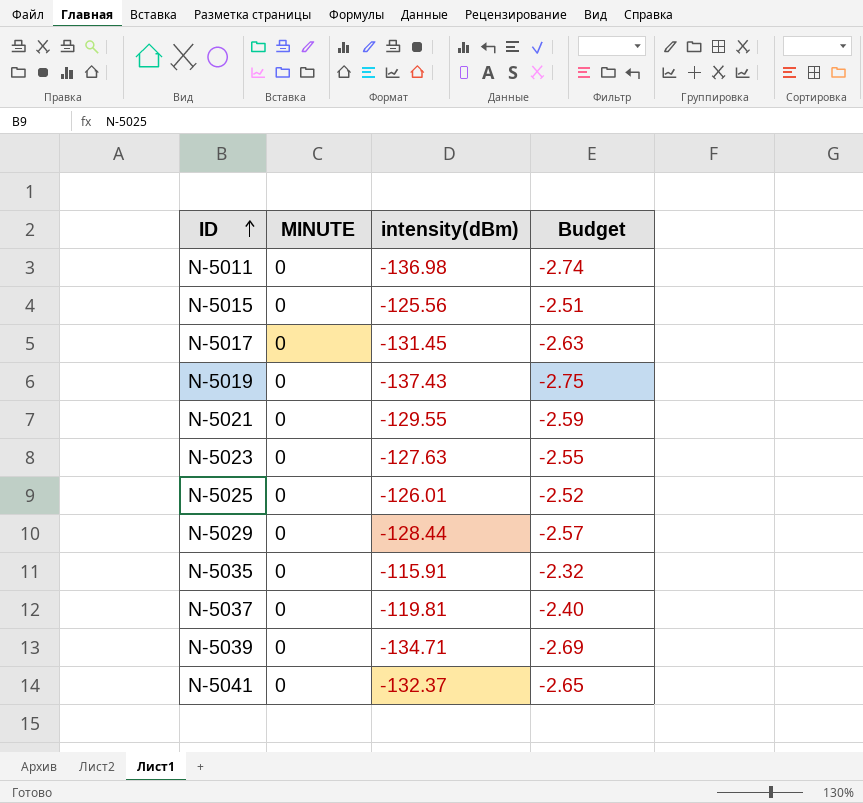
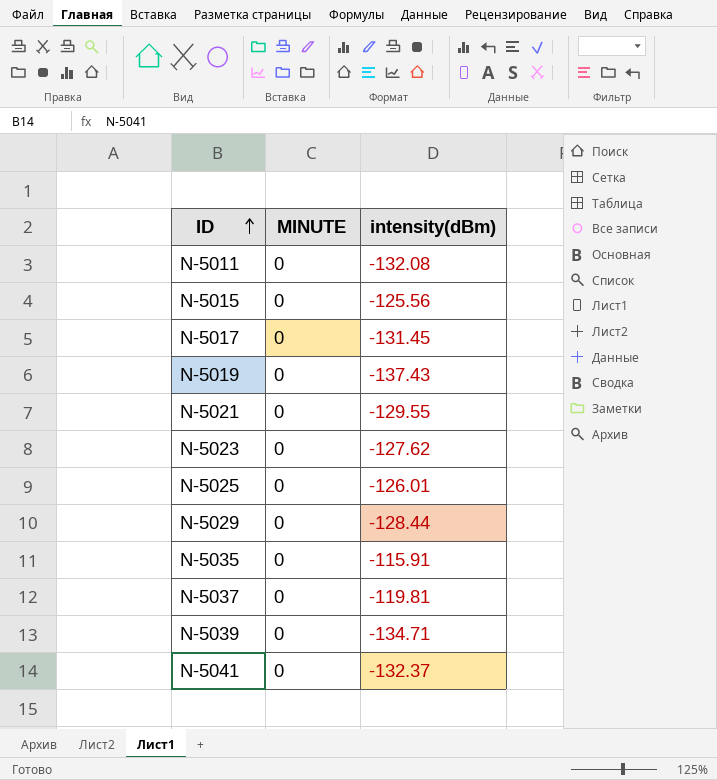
column Budget | formula: [intensity(dBm)] * 0.02 -> none
N-5011 | intensity(dBm): -136.98 -> -132.08
N-5023 | intensity(dBm): -127.63 -> -127.62

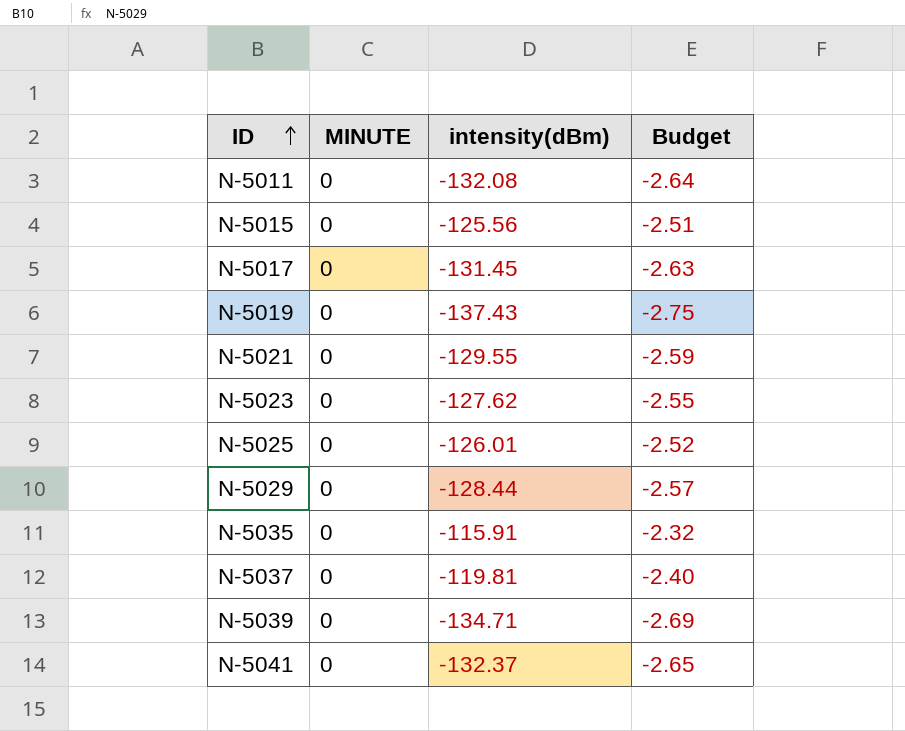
column Budget | formula: none -> [intensity(dBm)] * 0.02

